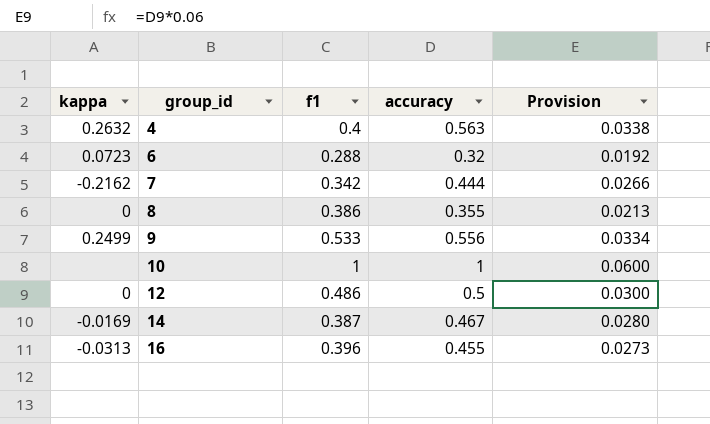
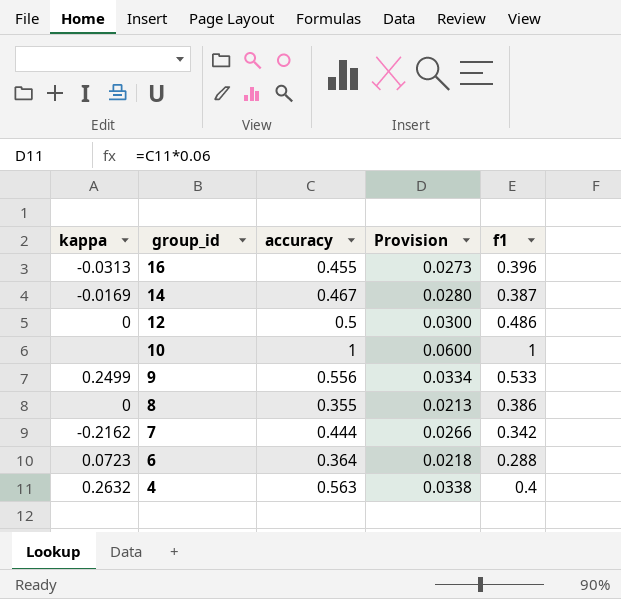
row order: group_id ascending -> group_id descending
column f1 | position: 3 -> 5
6 | accuracy: 0.32 -> 0.364
6 | Provision: 0.0192 -> 0.0218

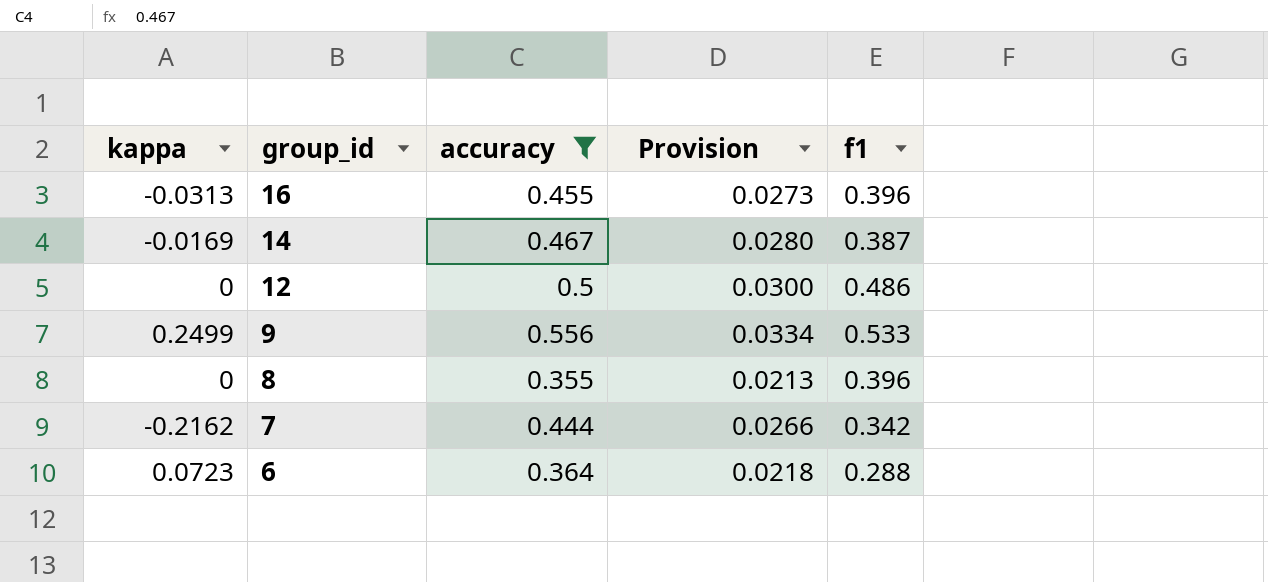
filter: none -> accuracy <= 0.556
8 | f1: 0.386 -> 0.396

